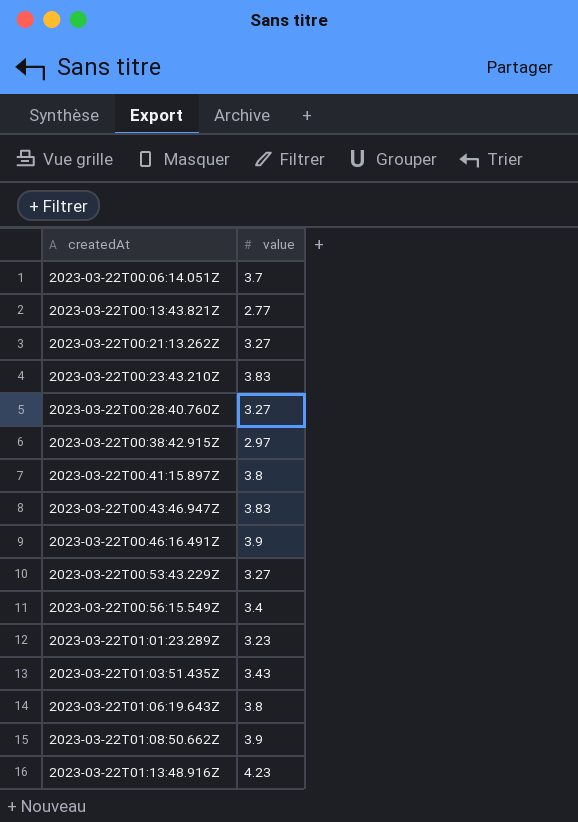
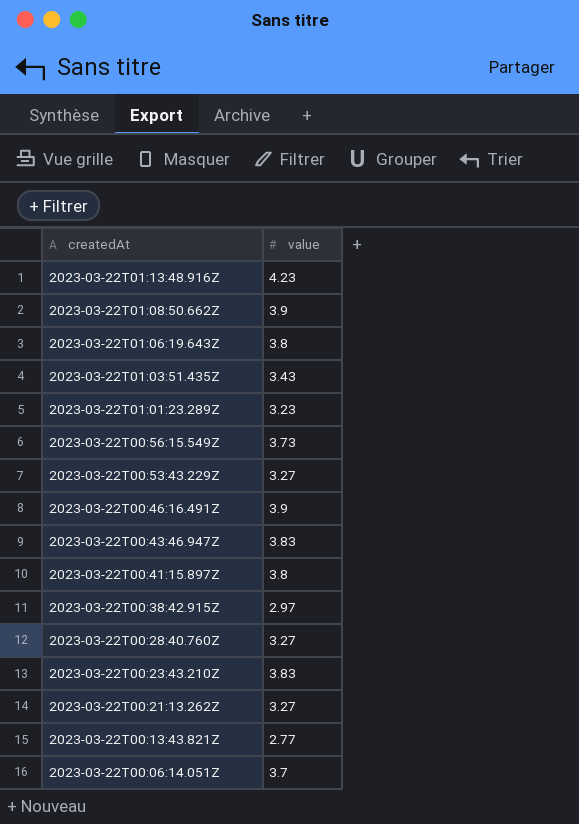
row order: createdAt ascending -> createdAt descending
2023-03-22T00:56:15.549Z | value: 3.4 -> 3.73

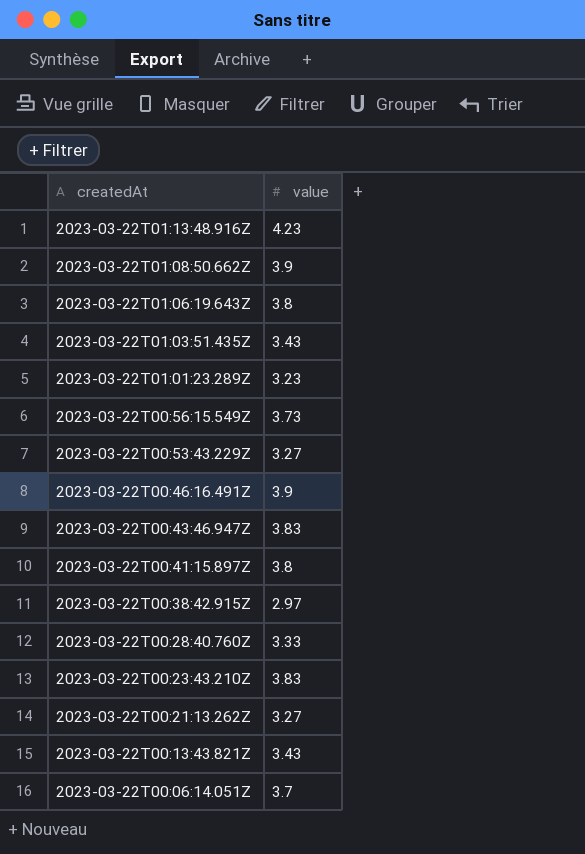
2023-03-22T00:28:40.760Z | value: 3.27 -> 3.33
2023-03-22T00:13:43.821Z | value: 2.77 -> 3.43

